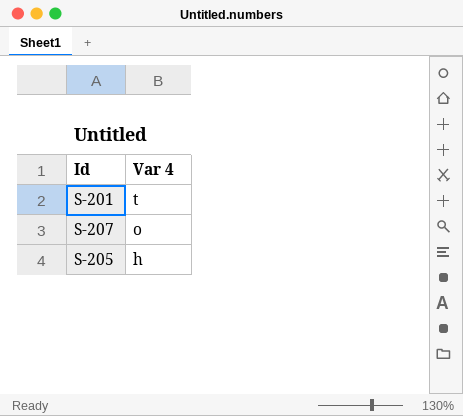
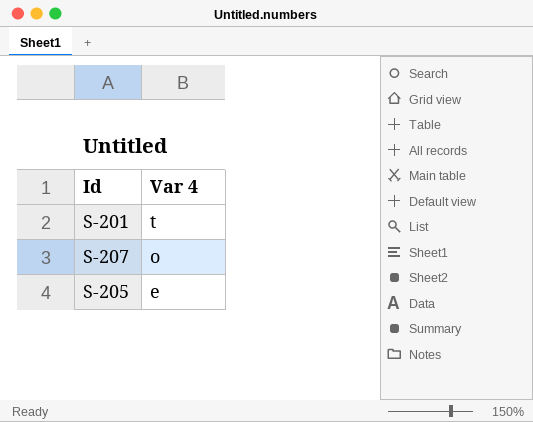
S-205 | Var 4: h -> e

